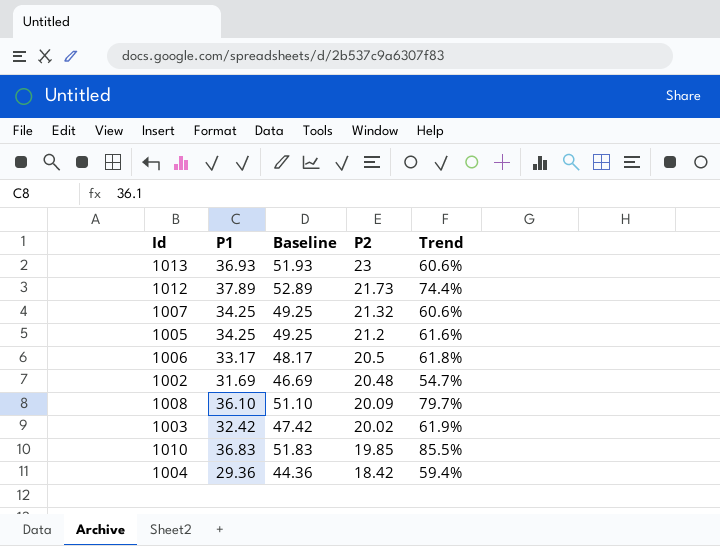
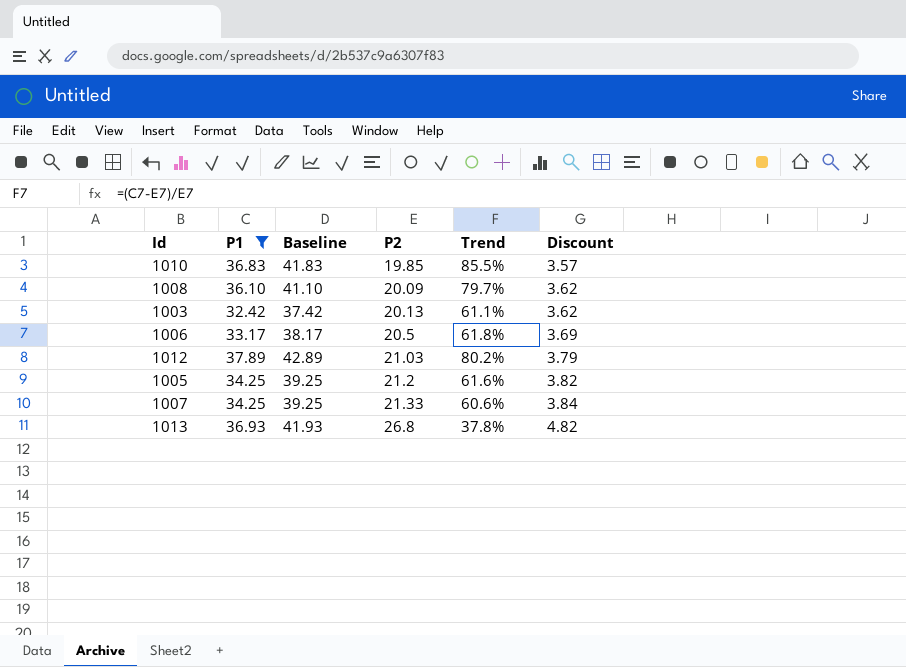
filter: none -> P1 >= 32.42
row order: P2 descending -> P2 ascending
column Baseline | formula: [P1] + 15 -> [P1] + 5
column Discount | formula: none -> [P2] * 0.18
1003 | P2: 20.02 -> 20.13
1003 | Trend: 61.9% -> 61.1%
1012 | P2: 21.73 -> 21.03
1012 | Trend: 74.4% -> 80.2%
1007 | P2: 21.32 -> 21.33
1013 | P2: 23 -> 26.8
1013 | Trend: 60.6% -> 37.8%

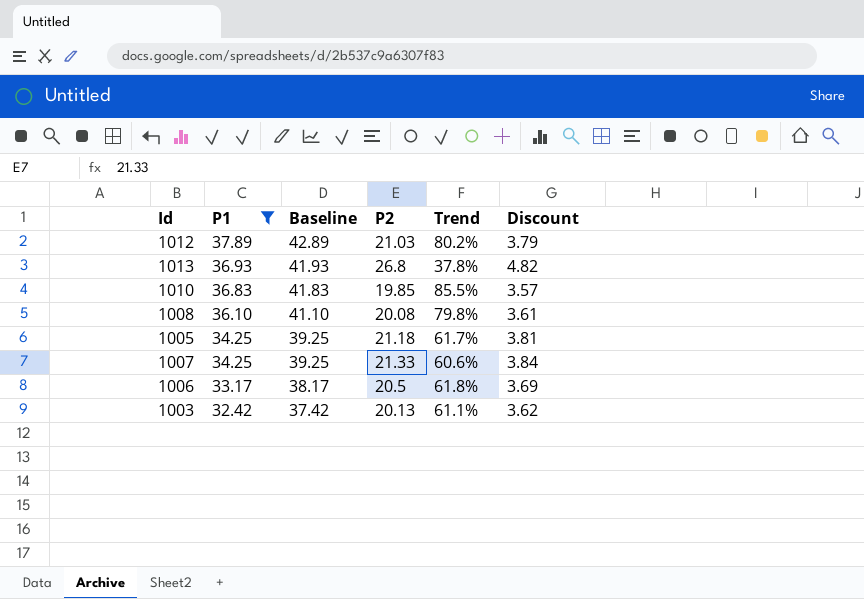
row order: P2 ascending -> P1 descending
1008 | P2: 20.09 -> 20.08
1008 | Trend: 79.7% -> 79.8%
1008 | Discount: 3.62 -> 3.61
1005 | P2: 21.2 -> 21.18
1005 | Trend: 61.6% -> 61.7%
1005 | Discount: 3.82 -> 3.81

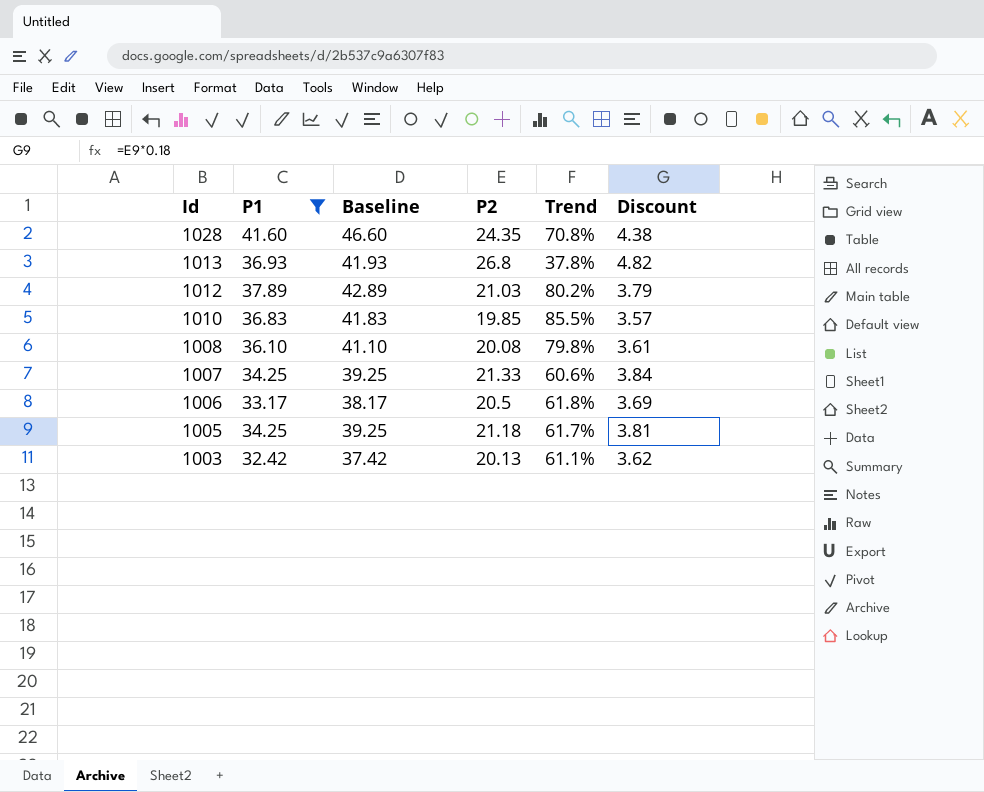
row order: P1 descending -> Id descending
row 1028: none -> 41.60 | 46.60 | 24.35 | 70.8% | 4.38

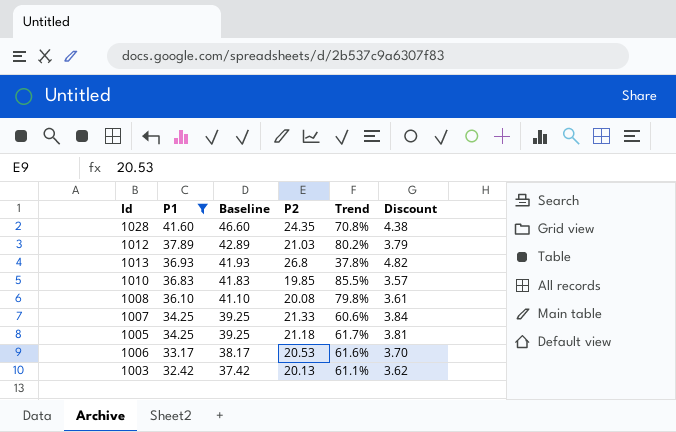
row order: Id descending -> P1 descending
1006 | P2: 20.5 -> 20.53
1006 | Trend: 61.8% -> 61.6%
1006 | Discount: 3.69 -> 3.70

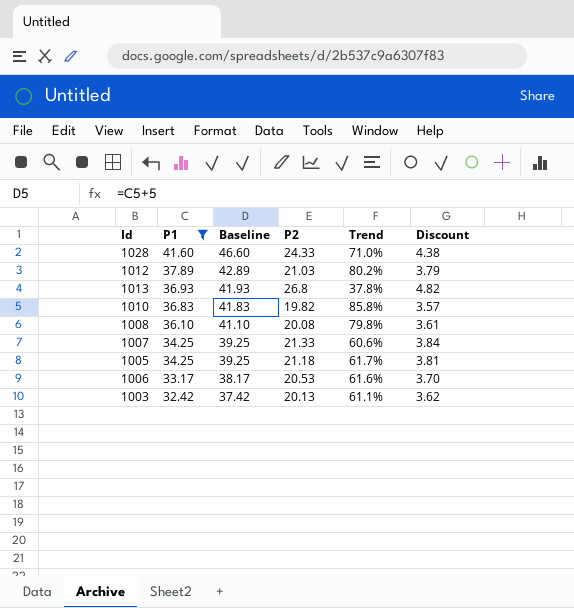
1028 | P2: 24.35 -> 24.33
1028 | Trend: 70.8% -> 71.0%
1010 | P2: 19.85 -> 19.82
1010 | Trend: 85.5% -> 85.8%

